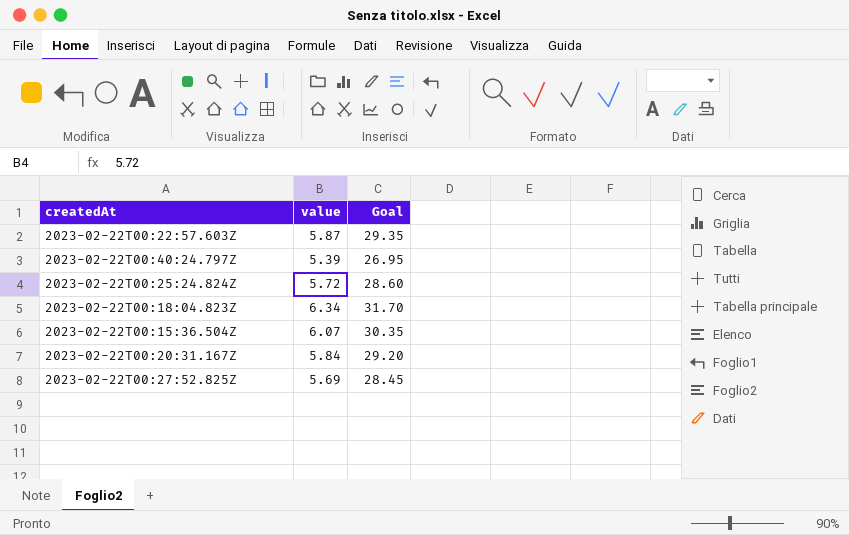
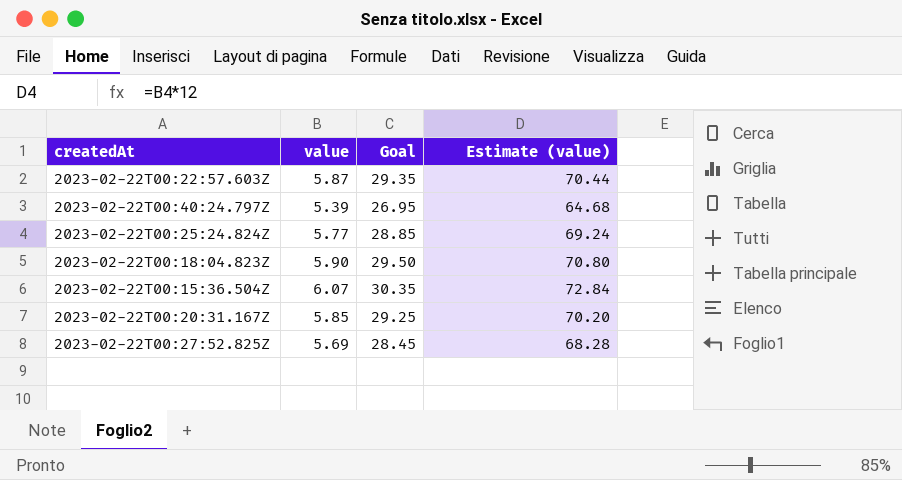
column Estimate (value) | formula: none -> [value] * 12
2023-02-22T00:25:24.824Z | value: 5.72 -> 5.77
2023-02-22T00:25:24.824Z | Goal: 28.60 -> 28.85
2023-02-22T00:18:04.823Z | value: 6.34 -> 5.90
2023-02-22T00:18:04.823Z | Goal: 31.70 -> 29.50
2023-02-22T00:20:31.167Z | value: 5.84 -> 5.85
2023-02-22T00:20:31.167Z | Goal: 29.20 -> 29.25

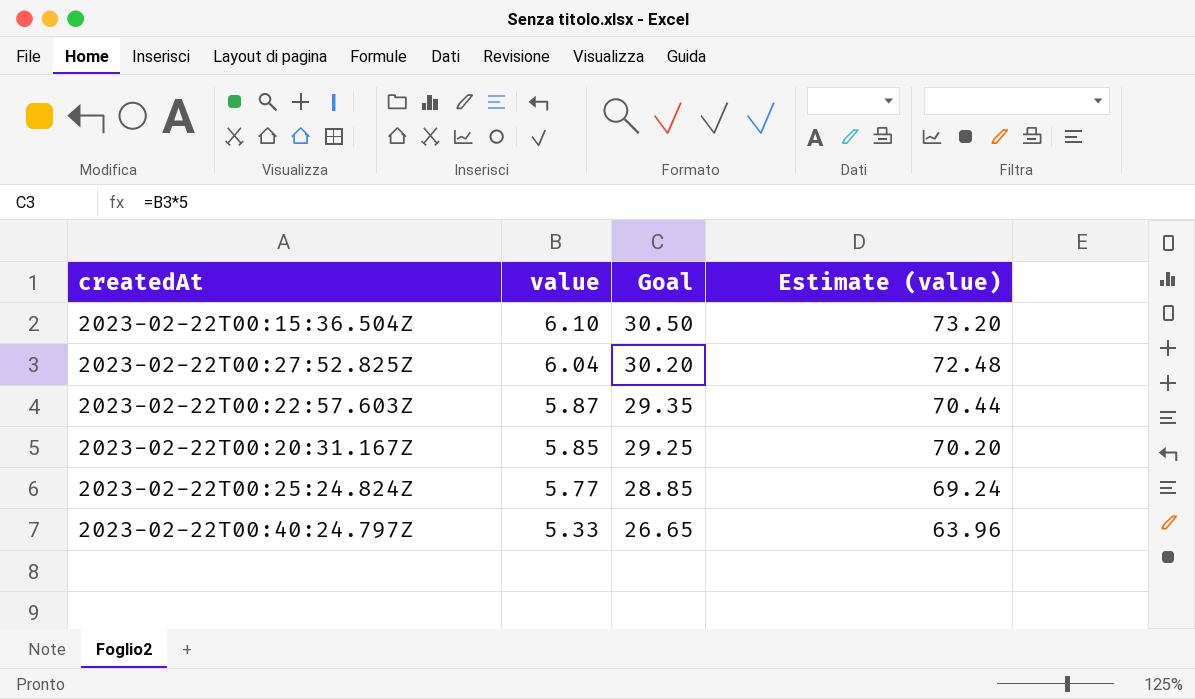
row order: none -> value descending
row 2023-02-22T00:18:04.823Z: 5.90 | 29.50 | 70.80 -> none
2023-02-22T00:15:36.504Z | value: 6.07 -> 6.10
2023-02-22T00:15:36.504Z | Goal: 30.35 -> 30.50
2023-02-22T00:15:36.504Z | Estimate (value): 72.84 -> 73.20
2023-02-22T00:27:52.825Z | value: 5.69 -> 6.04
2023-02-22T00:27:52.825Z | Goal: 28.45 -> 30.20
2023-02-22T00:27:52.825Z | Estimate (value): 68.28 -> 72.48
2023-02-22T00:40:24.797Z | value: 5.39 -> 5.33
2023-02-22T00:40:24.797Z | Goal: 26.95 -> 26.65
2023-02-22T00:40:24.797Z | Estimate (value): 64.68 -> 63.96

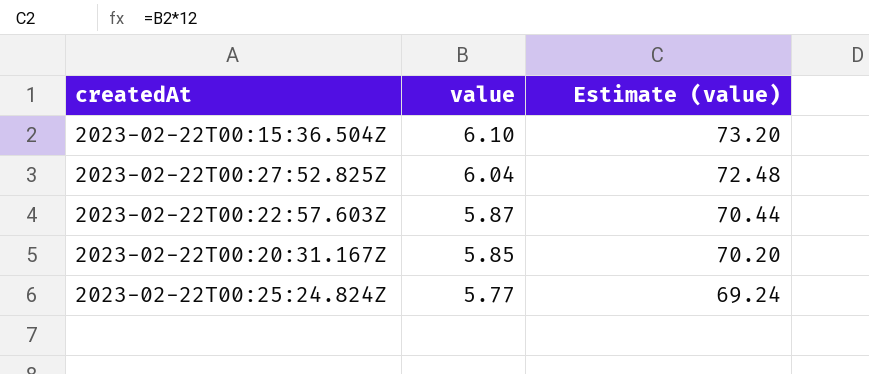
column Goal | formula: [value] * 5 -> none
row 2023-02-22T00:40:24.797Z: 5.33 | 26.65 | 63.96 -> none

